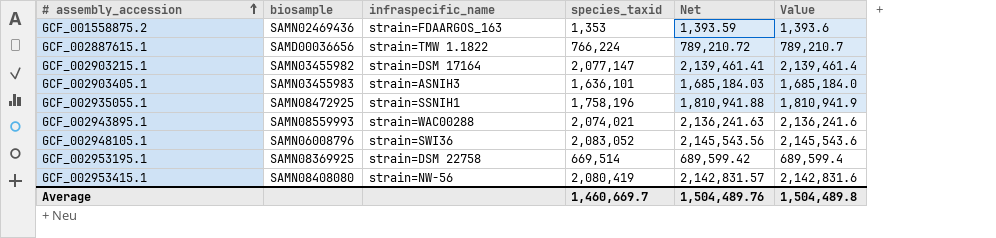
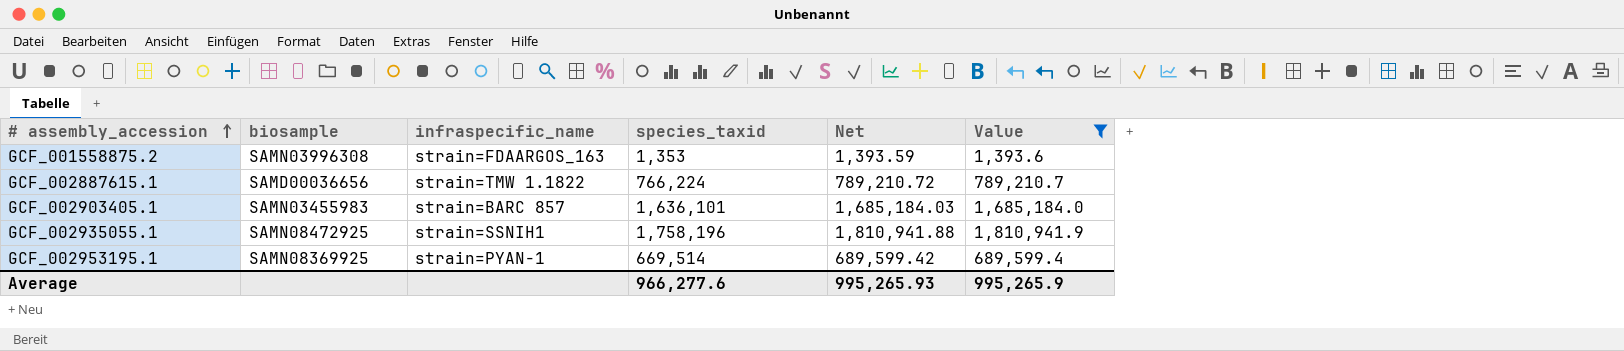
filter: none -> Value <= 1,810,941.9
GCF_001558875.2 | biosample: SAMN02469436 -> SAMN03996308
GCF_002903405.1 | infraspecific_name: strain=ASNIH3 -> strain=BARC 857
GCF_002953195.1 | infraspecific_name: strain=DSM 22758 -> strain=PYAN-1
Average | species_taxid: 1,460,669.7 -> 966,277.6
Average | Net: 1,504,489.76 -> 995,265.93
Average | Value: 1,504,489.8 -> 995,265.9

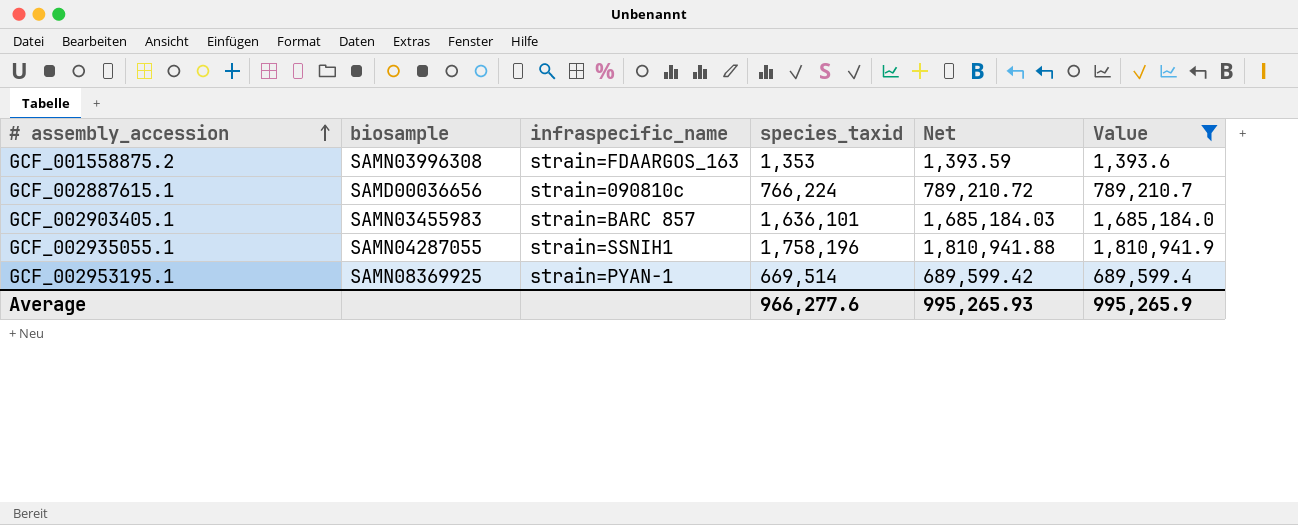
GCF_002887615.1 | infraspecific_name: strain=TMW 1.1822 -> strain=090810c
GCF_002935055.1 | biosample: SAMN08472925 -> SAMN04287055

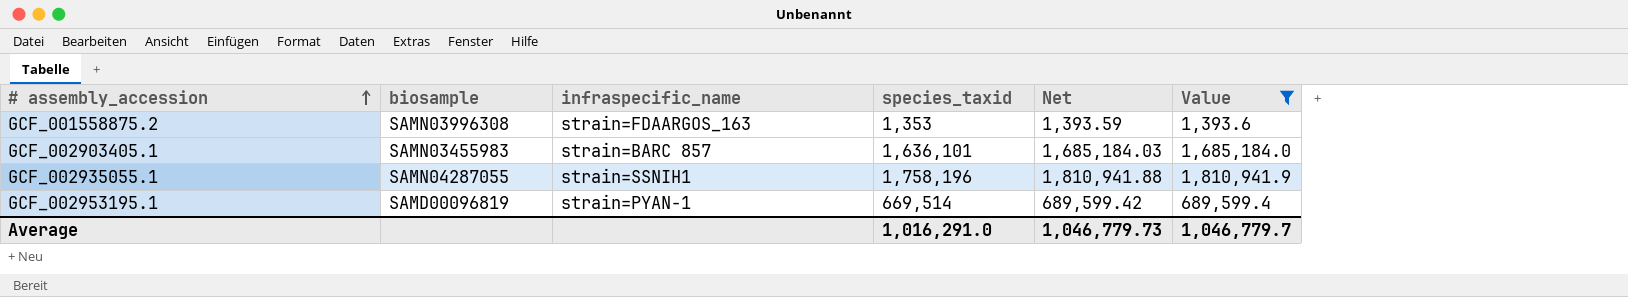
row GCF_002887615.1: SAMD00036656 | strain=090810c | 766,224 | 789,210.72 | 789,210.7 -> none
GCF_002953195.1 | biosample: SAMN08369925 -> SAMD00096819
Average | species_taxid: 966,277.6 -> 1,016,291.0
Average | Net: 995,265.93 -> 1,046,779.73
Average | Value: 995,265.9 -> 1,046,779.7

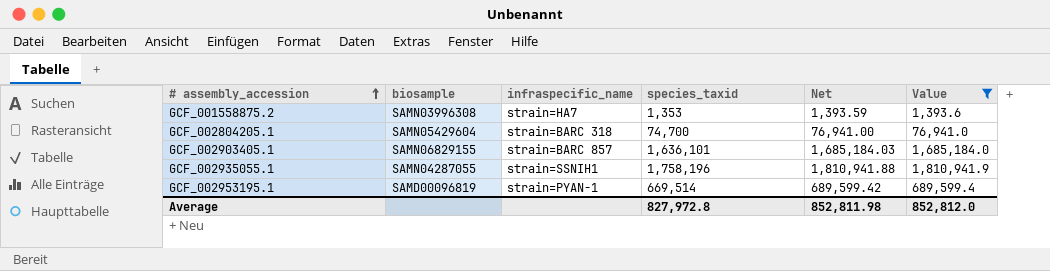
GCF_001558875.2 | infraspecific_name: strain=FDAARGOS_163 -> strain=HA7
row GCF_002804205.1: none -> SAMN05429604 | strain=BARC 318 | 74,700 | 76,941.00 | 76,941.0
GCF_002903405.1 | biosample: SAMN03455983 -> SAMN06829155
Average | species_taxid: 1,016,291.0 -> 827,972.8
Average | Net: 1,046,779.73 -> 852,811.98
Average | Value: 1,046,779.7 -> 852,812.0

